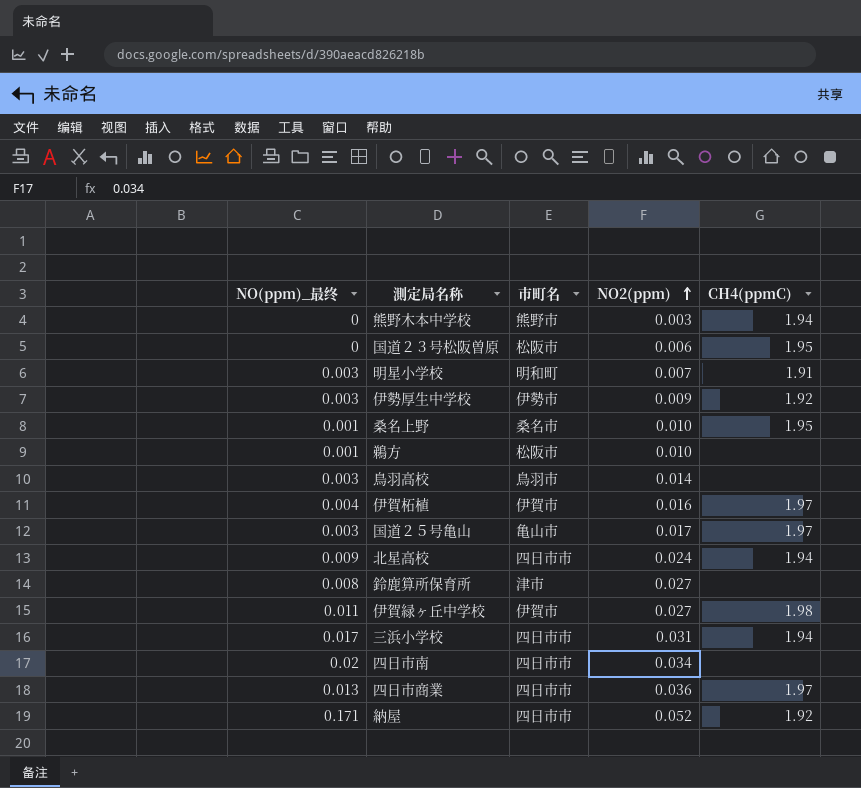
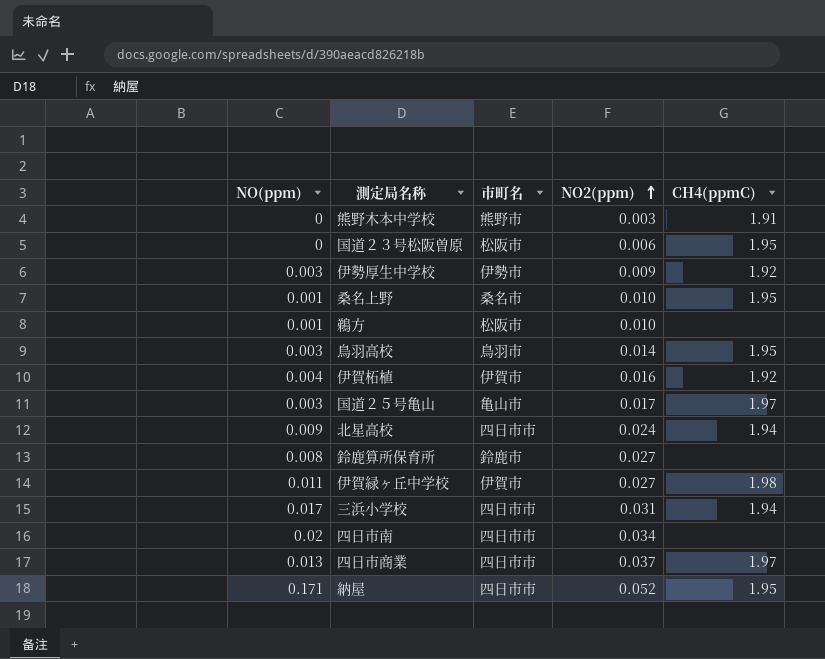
column name: NO(ppm)_最终 -> NO(ppm)
row 明星小学校: 0.003 | 明和町 | 0.007 | 1.91 -> none
熊野木本中学校 | CH4(ppmC): 1.94 -> 1.91
鳥羽高校 | CH4(ppmC): none -> 1.95
伊賀柘植 | CH4(ppmC): 1.97 -> 1.92
鈴鹿算所保育所 | 市町名: 津市 -> 鈴鹿市
四日市商業 | NO2(ppm): 0.036 -> 0.037
納屋 | CH4(ppmC): 1.92 -> 1.95

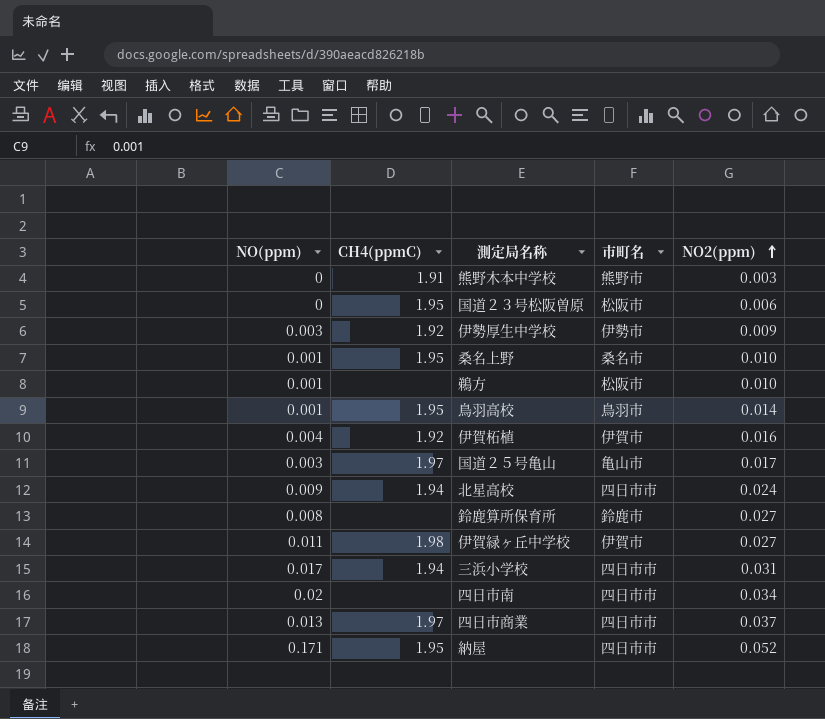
column CH4(ppmC) | position: 5 -> 2
鳥羽高校 | NO(ppm): 0.003 -> 0.001

